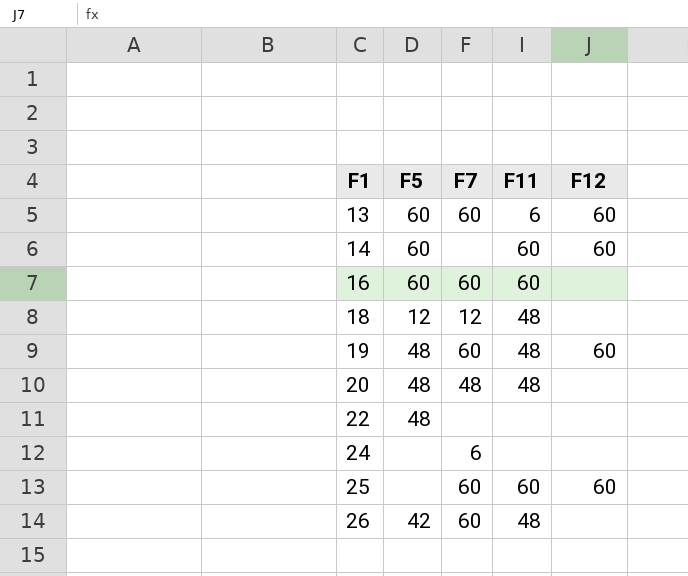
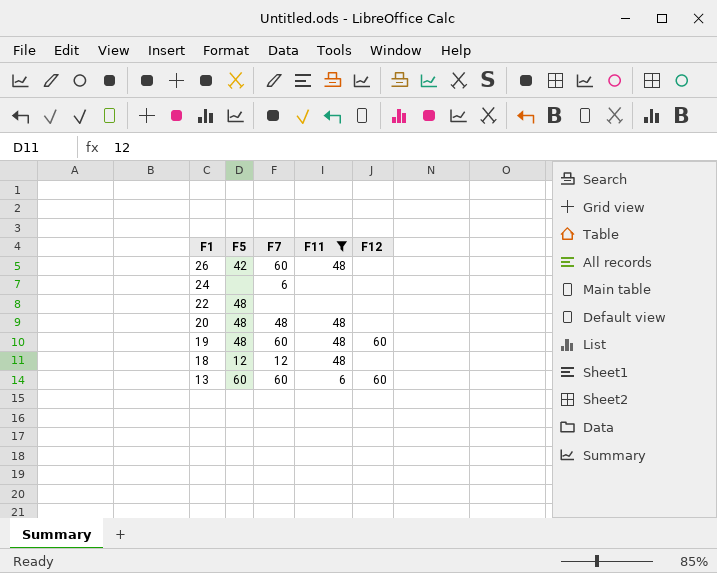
filter: none -> F11 != 60
row order: F1 ascending -> F1 descending

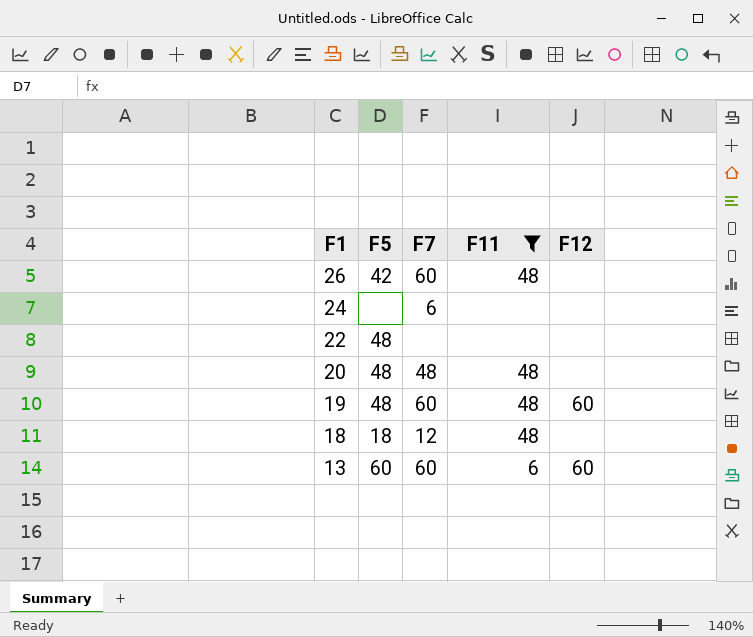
18 | F5: 12 -> 18

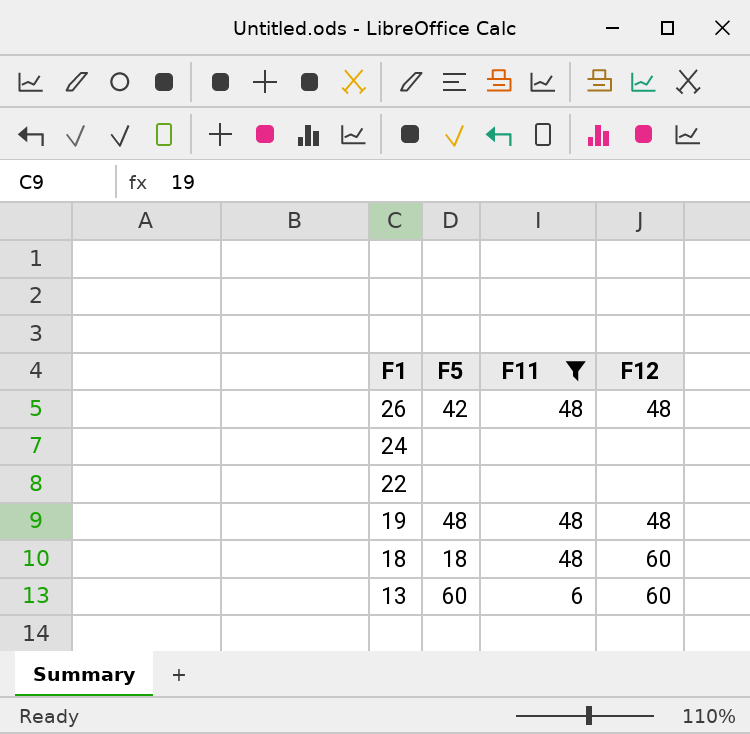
column F7 | position: 3 -> none
row 20: 48 | 48 | 48 | none -> none
26 | F12: none -> 48
22 | F5: 48 -> none
19 | F12: 60 -> 48
18 | F12: none -> 60

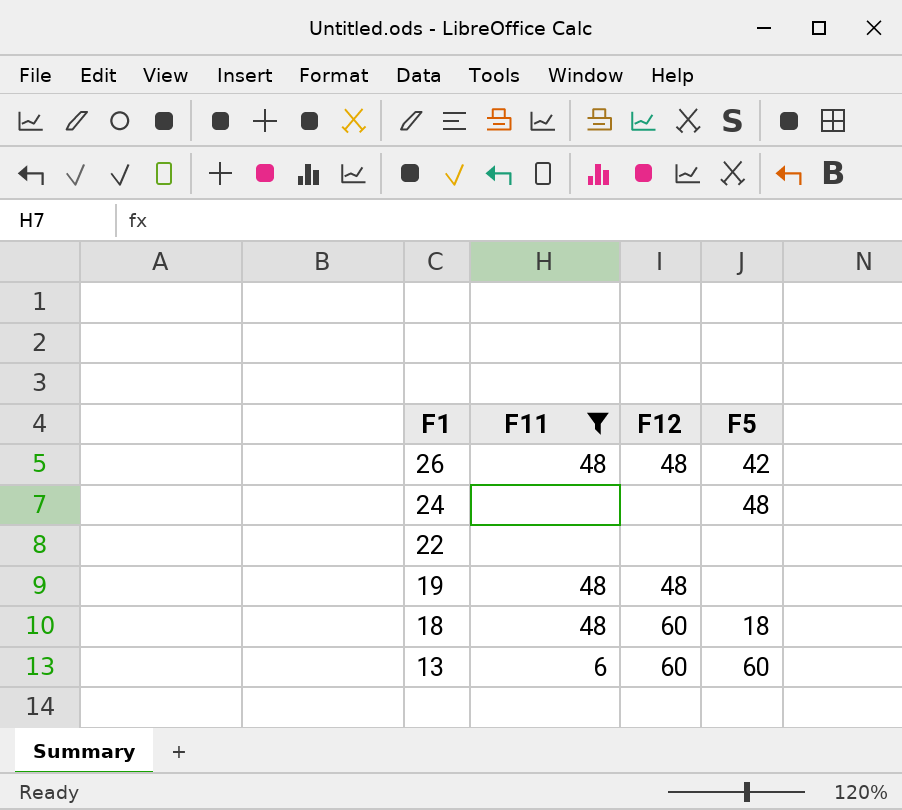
column F5 | position: 2 -> 4
24 | F5: none -> 48
19 | F5: 48 -> none

